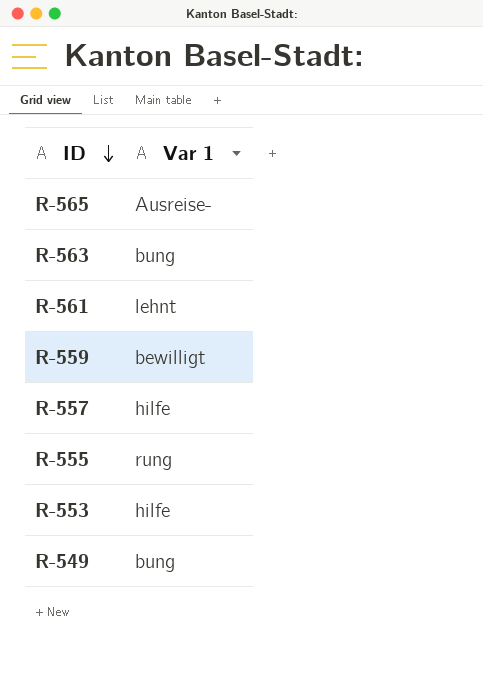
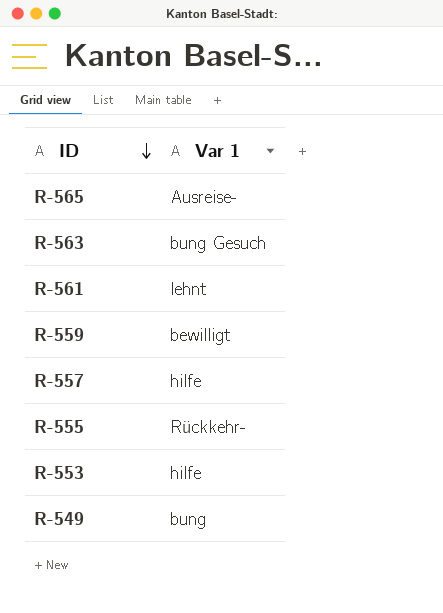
R-563 | Var 1: bung -> bung Gesuch
R-555 | Var 1: rung -> Rückkehr-

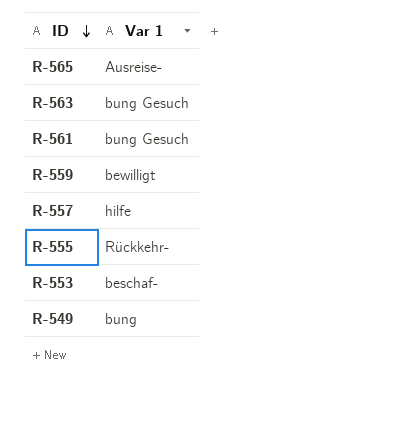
R-561 | Var 1: lehnt -> bung Gesuch
R-553 | Var 1: hilfe -> beschaf-

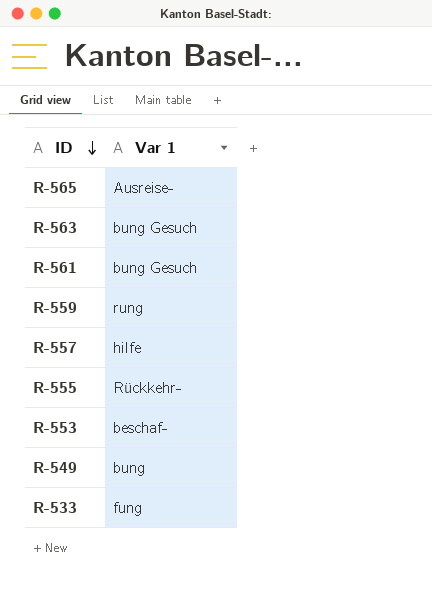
R-559 | Var 1: bewilligt -> rung
row R-533: none -> fung

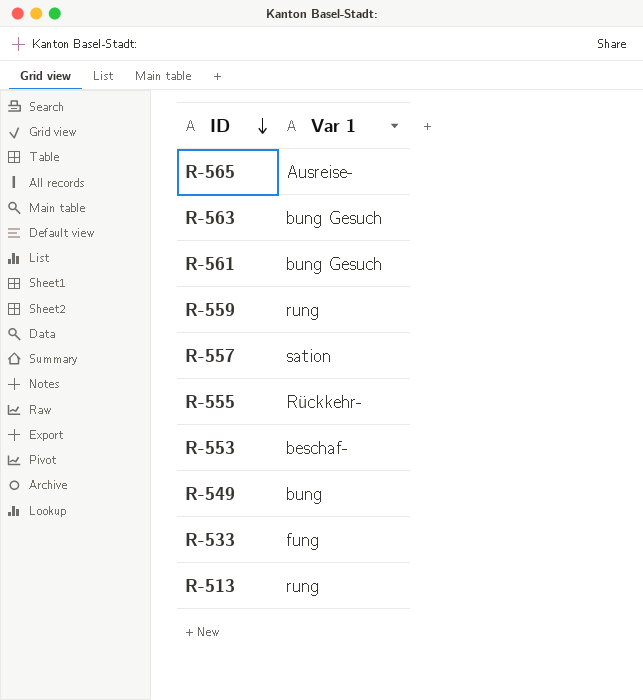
R-557 | Var 1: hilfe -> sation
row R-513: none -> rung

